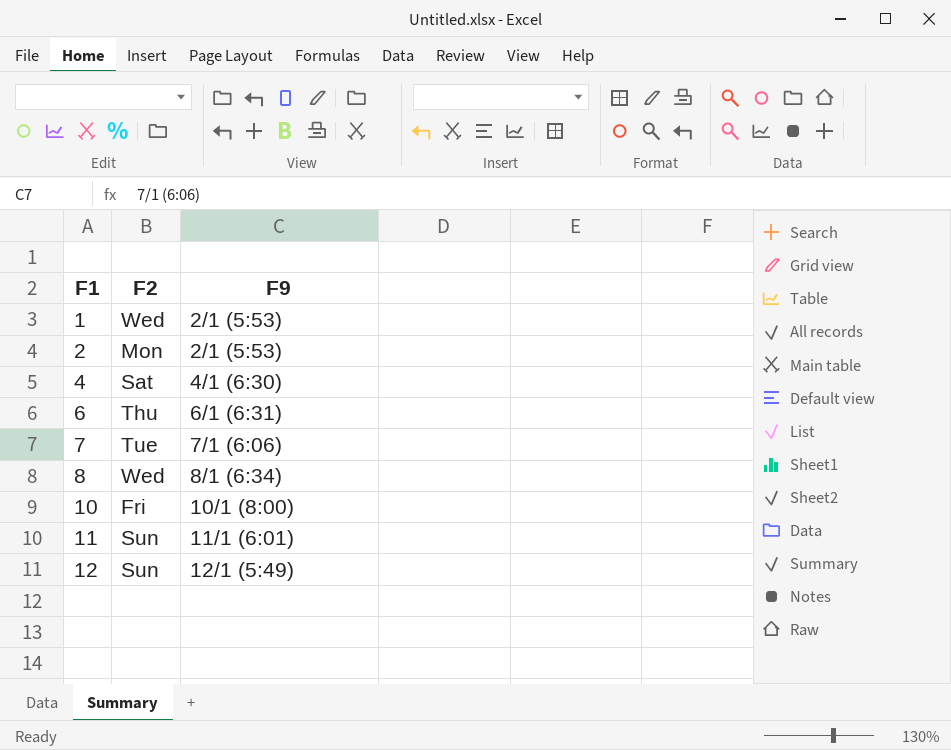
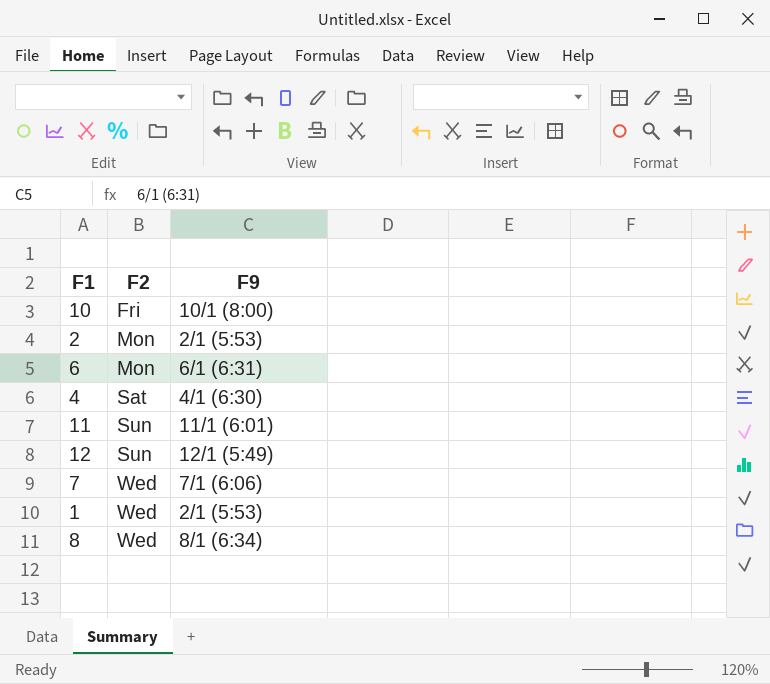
row order: F1 ascending -> F2 ascending
6 | F2: Thu -> Mon
7 | F2: Tue -> Wed

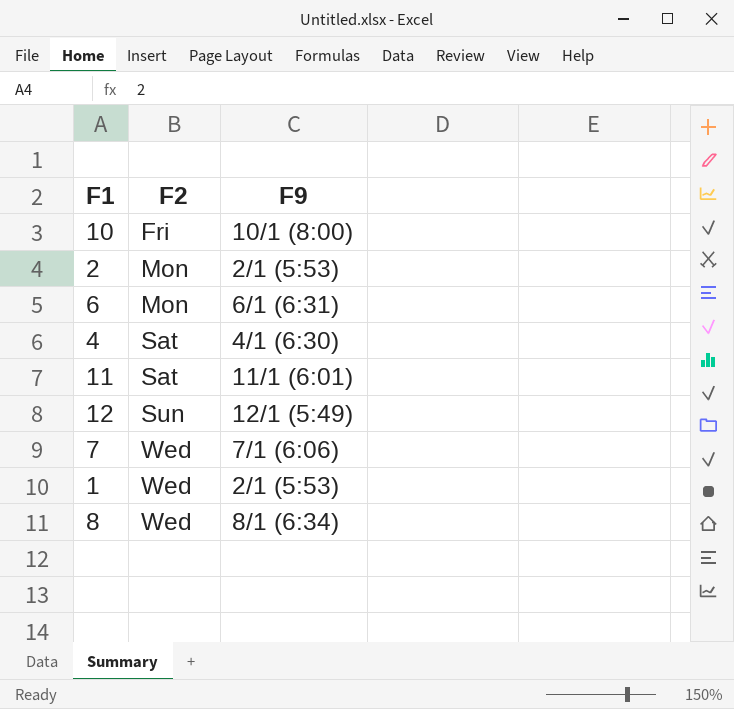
11 | F2: Sun -> Sat

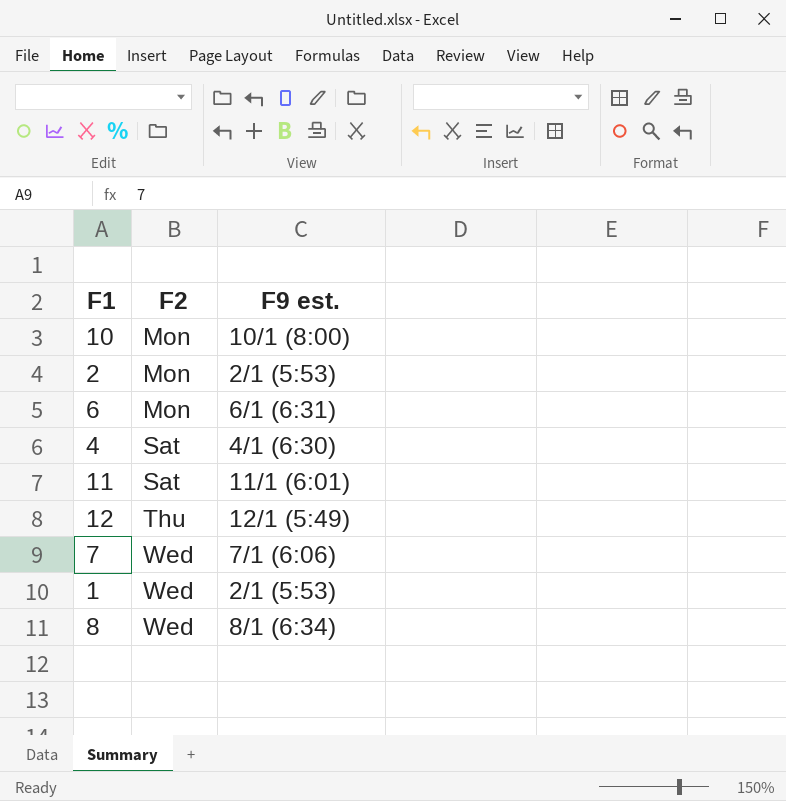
column name: F9 -> F9 est.
10 | F2: Fri -> Mon
12 | F2: Sun -> Thu

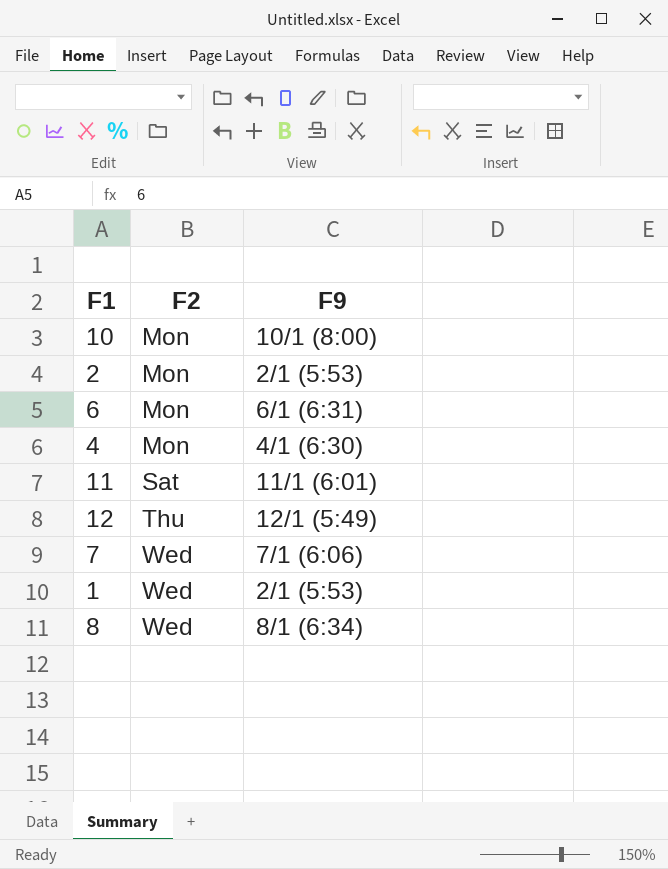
column name: F9 est. -> F9
4 | F2: Sat -> Mon

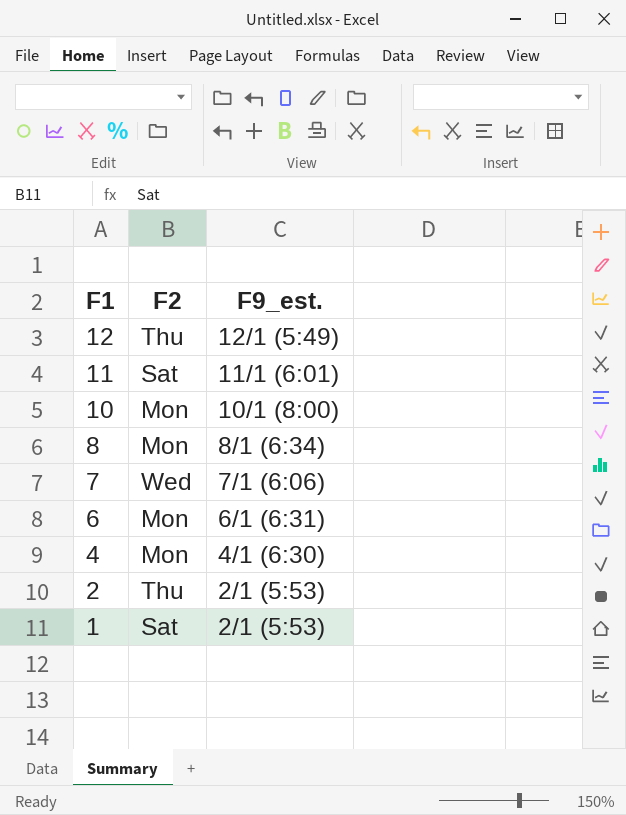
row order: F2 ascending -> F1 descending
column name: F9 -> F9_est.
8 | F2: Wed -> Mon
2 | F2: Mon -> Thu
1 | F2: Wed -> Sat

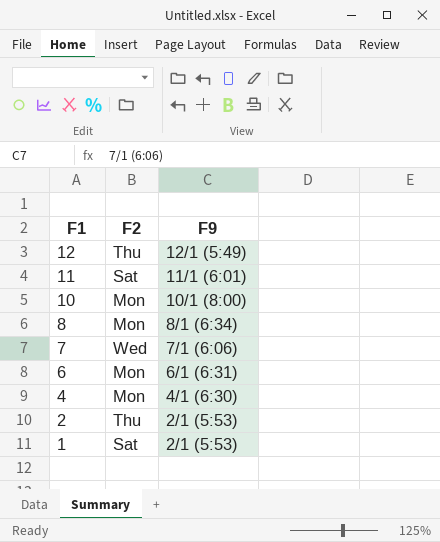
column name: F9_est. -> F9

